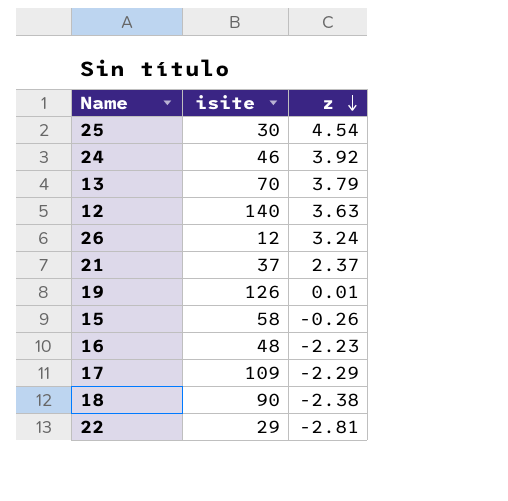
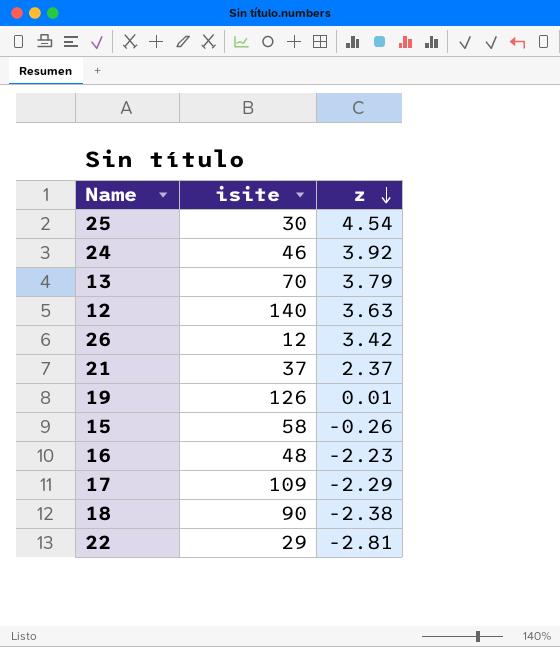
26 | z: 3.24 -> 3.42

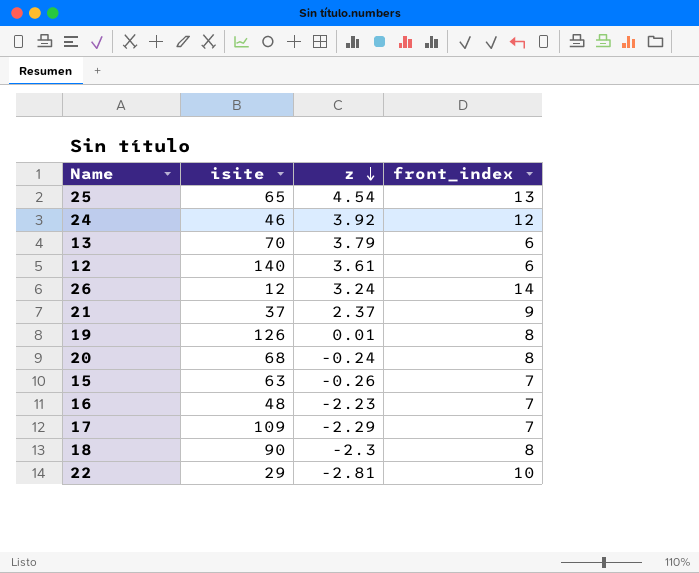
column front_index | position: none -> 4
25 | isite: 30 -> 65
12 | z: 3.63 -> 3.61
26 | z: 3.42 -> 3.24
row 20: none -> 68 | -0.24 | 8
15 | isite: 58 -> 63
18 | z: -2.38 -> -2.3

